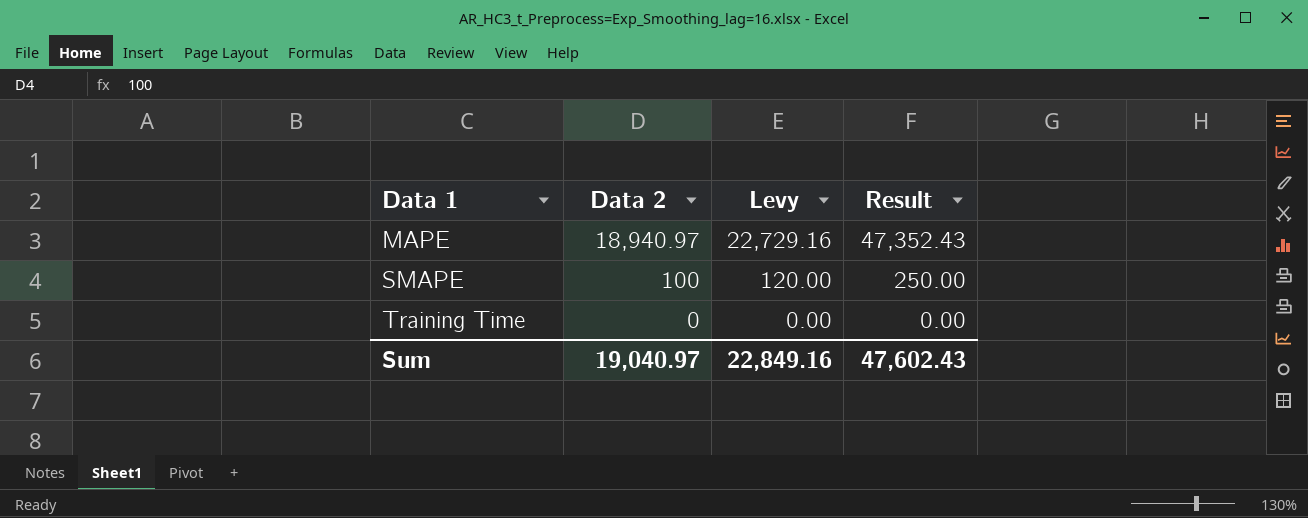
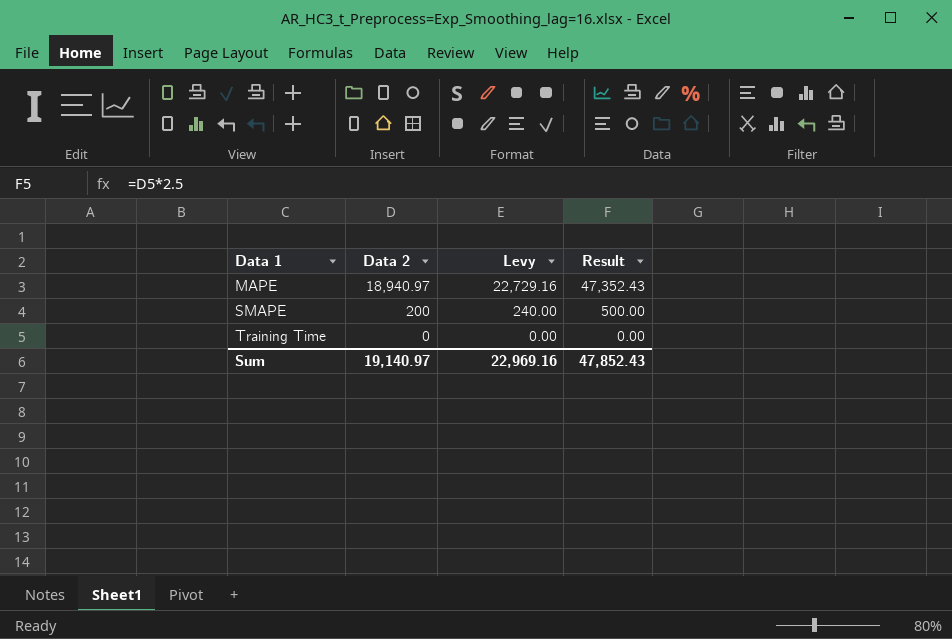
SMAPE | Data 2: 100 -> 200
SMAPE | Levy: 120.00 -> 240.00
SMAPE | Result: 250.00 -> 500.00
Sum | Data 2: 19,040.97 -> 19,140.97
Sum | Levy: 22,849.16 -> 22,969.16
Sum | Result: 47,602.43 -> 47,852.43

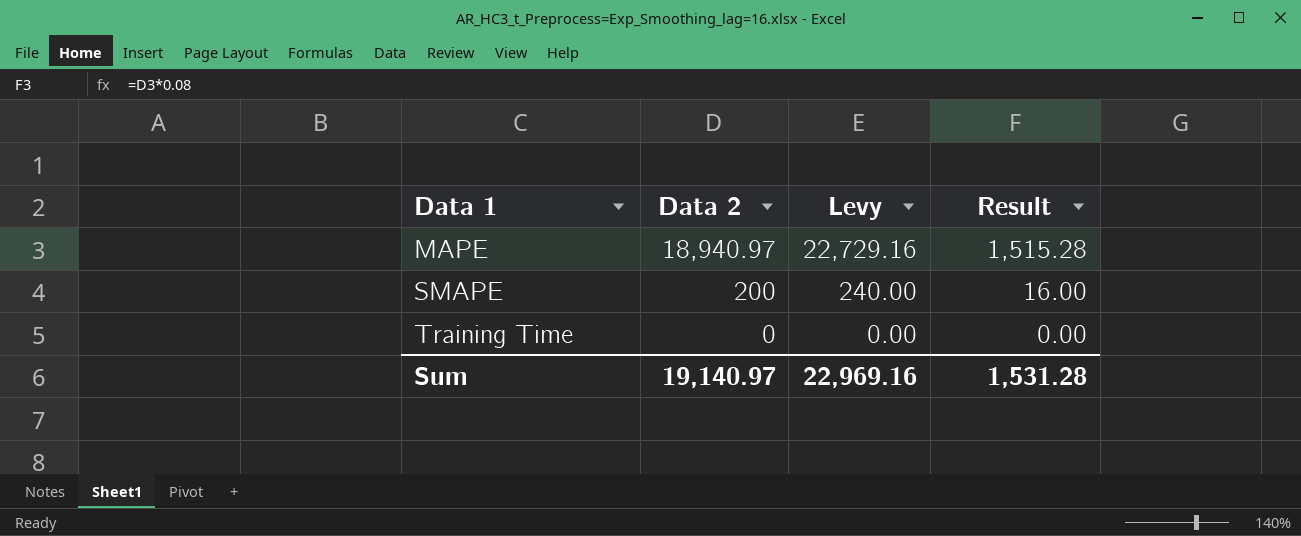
column Result | formula: [Data 2] * 2.5 -> [Data 2] * 0.08
Sum | Result: 47,852.43 -> 1,531.28

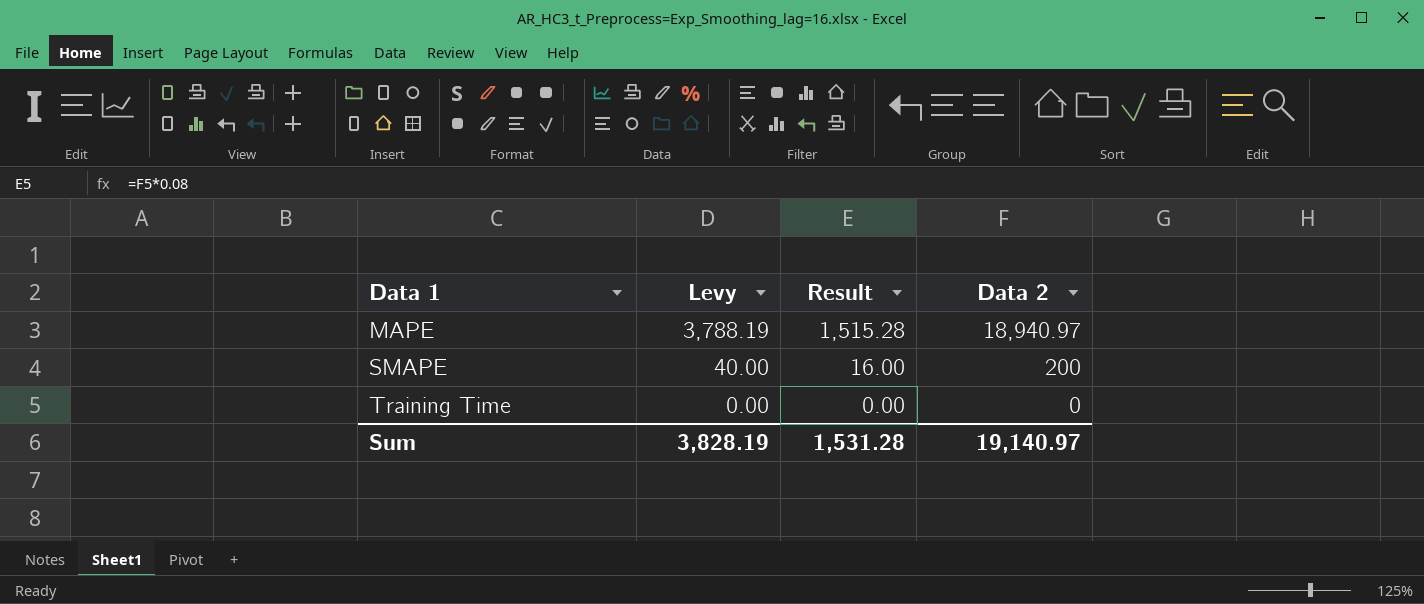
column Levy | formula: [Data 2] * 1.2 -> [Data 2] * 0.2
column Data 2 | position: 2 -> 4
Sum | Levy: 22,969.16 -> 3,828.19

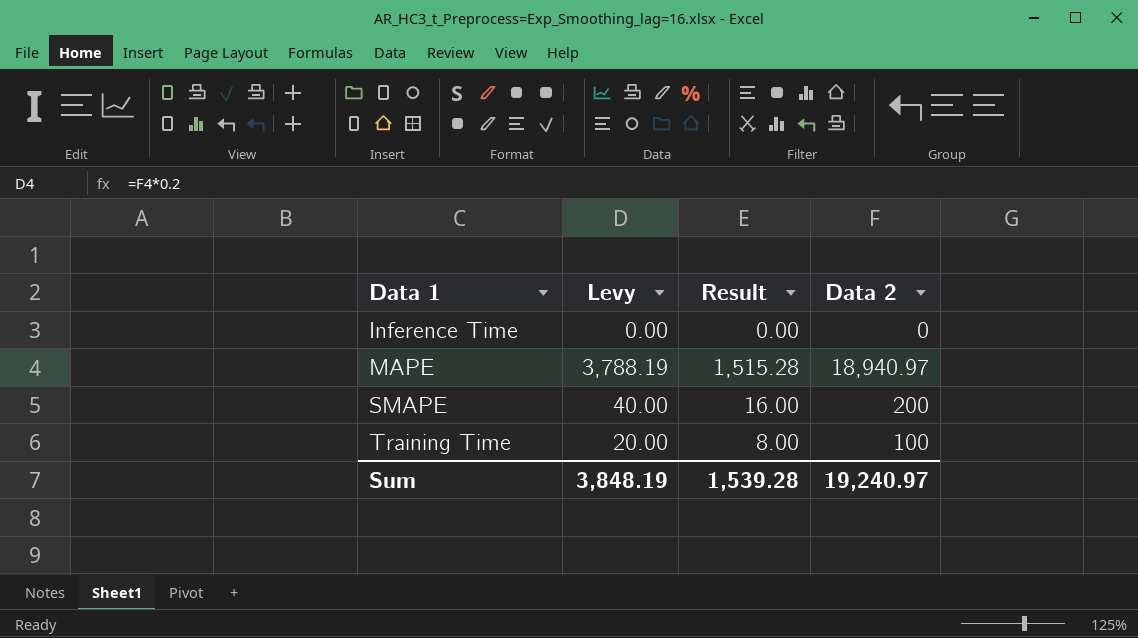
row Inference Time: none -> 0.00 | 0.00 | 0
Training Time | Levy: 0.00 -> 20.00
Training Time | Result: 0.00 -> 8.00
Training Time | Data 2: 0 -> 100
Sum | Levy: 3,828.19 -> 3,848.19
Sum | Result: 1,531.28 -> 1,539.28
Sum | Data 2: 19,140.97 -> 19,240.97

